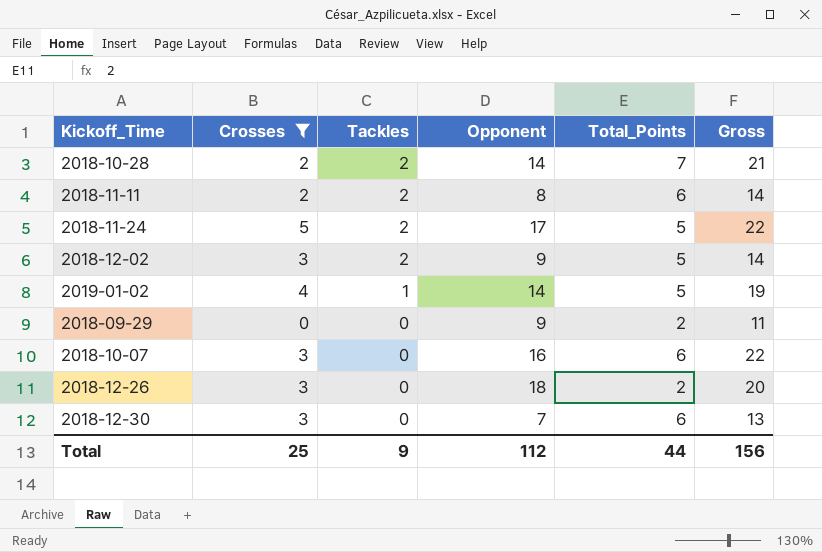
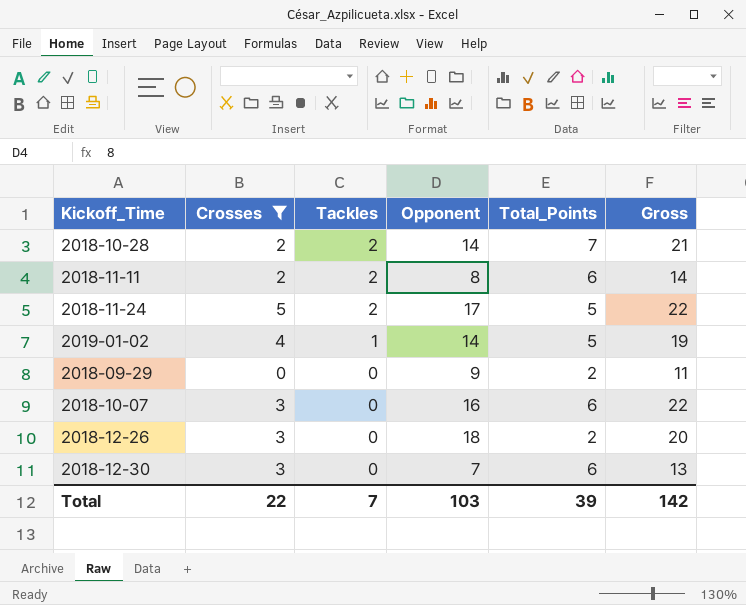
row 2018-12-02: 3 | 2 | 9 | 5 | 14 -> none
Total | Crosses: 25 -> 22
Total | Tackles: 9 -> 7
Total | Opponent: 112 -> 103
Total | Total_Points: 44 -> 39
Total | Gross: 156 -> 142

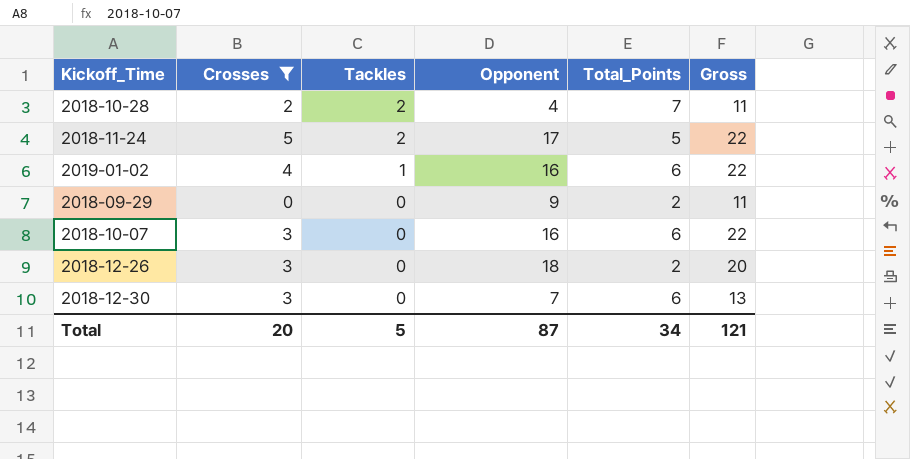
row 2018-11-11: 2 | 2 | 8 | 6 | 14 -> none
2018-10-28 | Opponent: 14 -> 4
2018-10-28 | Gross: 21 -> 11
2019-01-02 | Opponent: 14 -> 16
2019-01-02 | Total_Points: 5 -> 6
2019-01-02 | Gross: 19 -> 22
Total | Crosses: 22 -> 20
Total | Tackles: 7 -> 5
Total | Opponent: 103 -> 87
Total | Total_Points: 39 -> 34
Total | Gross: 142 -> 121

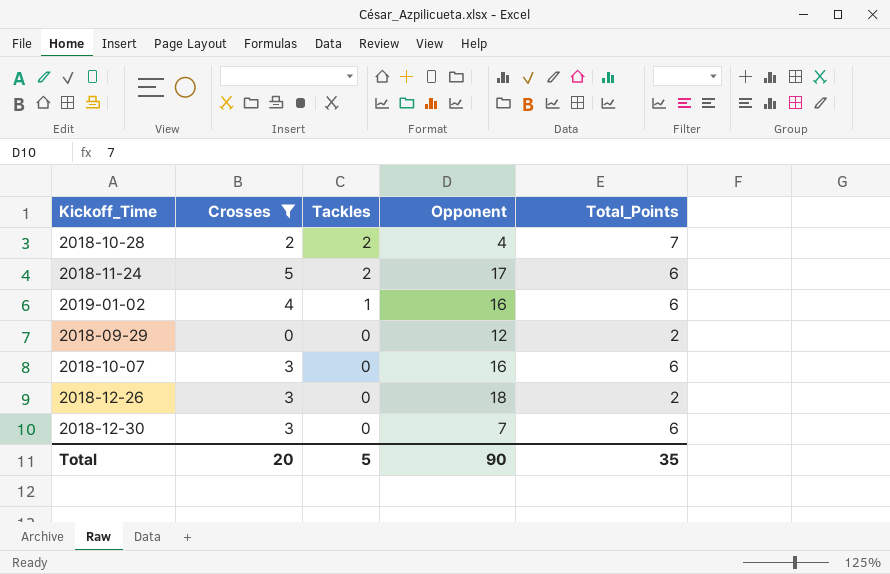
column Gross | formula: [Opponent] + [Total_Points] -> none
2018-11-24 | Total_Points: 5 -> 6
2018-09-29 | Opponent: 9 -> 12
Total | Opponent: 87 -> 90
Total | Total_Points: 34 -> 35

